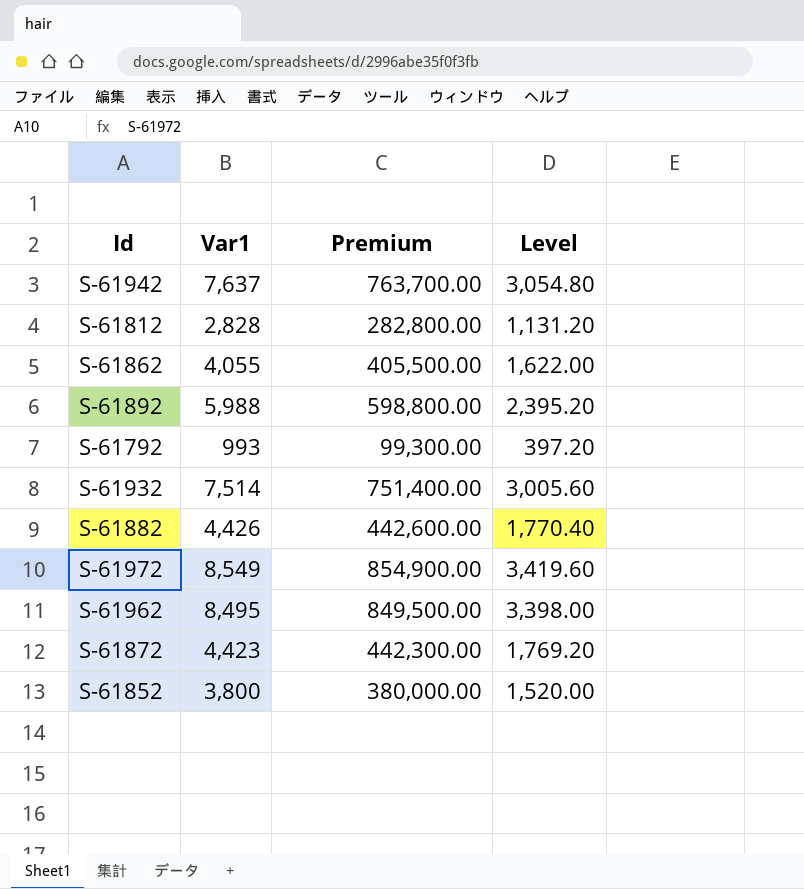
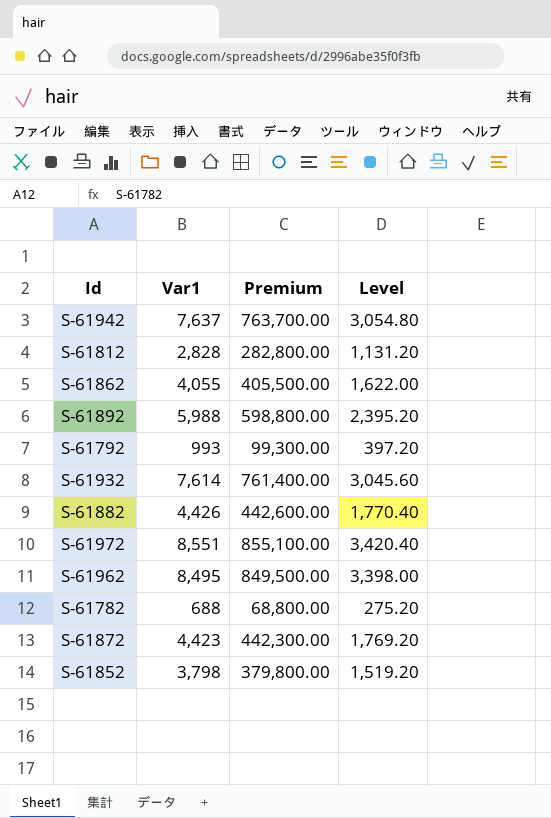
S-61932 | Var1: 7,514 -> 7,614
S-61932 | Premium: 751,400.00 -> 761,400.00
S-61932 | Level: 3,005.60 -> 3,045.60
S-61972 | Var1: 8,549 -> 8,551
S-61972 | Premium: 854,900.00 -> 855,100.00
S-61972 | Level: 3,419.60 -> 3,420.40
row S-61782: none -> 688 | 68,800.00 | 275.20
S-61852 | Var1: 3,800 -> 3,798
S-61852 | Premium: 380,000.00 -> 379,800.00
S-61852 | Level: 1,520.00 -> 1,519.20

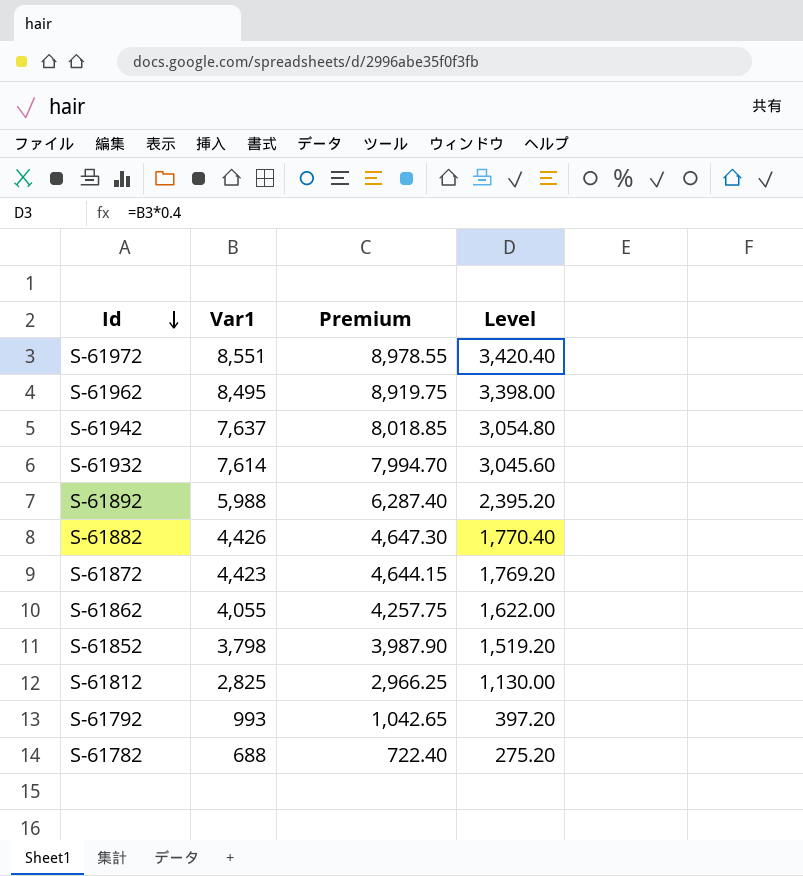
row order: none -> Id descending
column Premium | formula: [Var1] * 100 -> [Var1] * 1.05
S-61812 | Var1: 2,828 -> 2,825
S-61812 | Level: 1,131.20 -> 1,130.00

